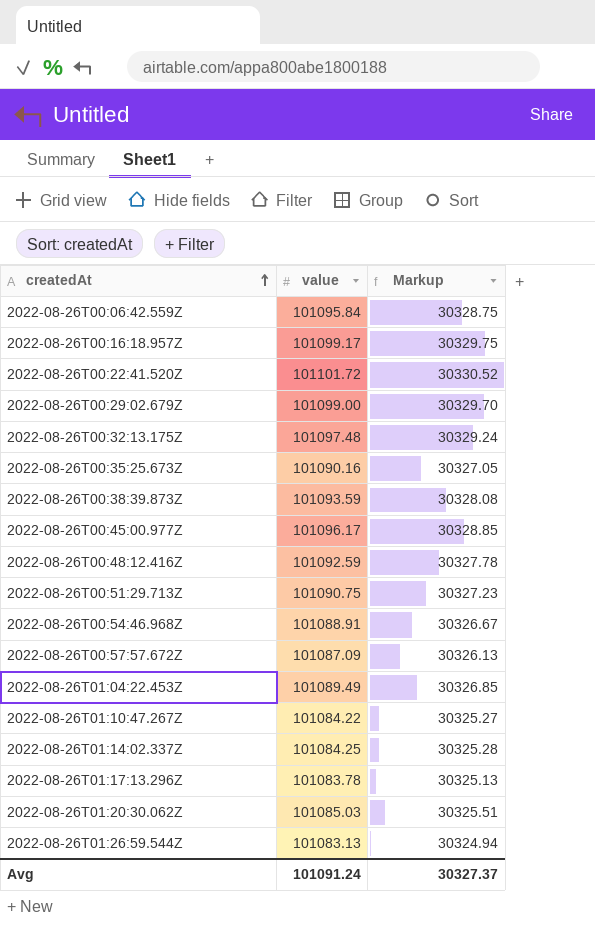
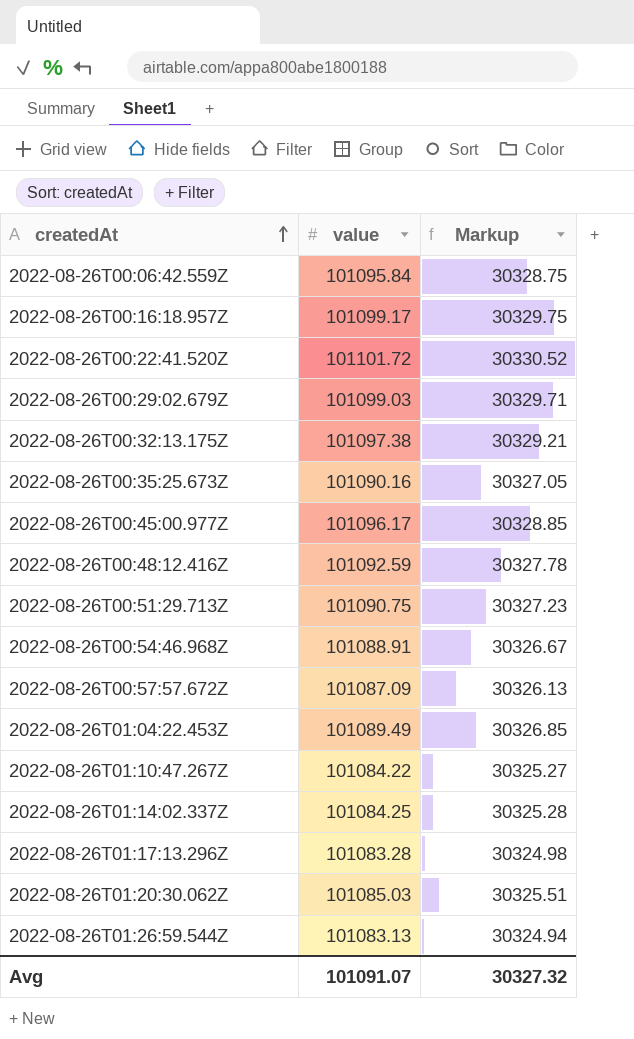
row 2022-08-26T00:38:39.873Z: 101093.59 | 30328.08 -> none
2022-08-26T00:29:02.679Z | value: 101099.00 -> 101099.03
2022-08-26T00:29:02.679Z | Markup: 30329.70 -> 30329.71
2022-08-26T00:32:13.175Z | value: 101097.48 -> 101097.38
2022-08-26T00:32:13.175Z | Markup: 30329.24 -> 30329.21
2022-08-26T01:17:13.296Z | value: 101083.78 -> 101083.28
2022-08-26T01:17:13.296Z | Markup: 30325.13 -> 30324.98
Avg | value: 101091.24 -> 101091.07
Avg | Markup: 30327.37 -> 30327.32

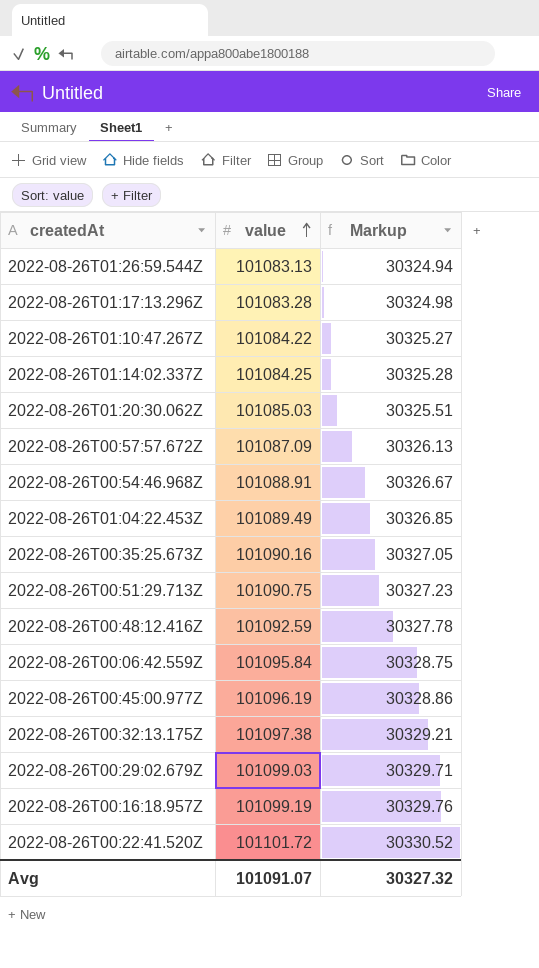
row order: createdAt ascending -> value ascending
2022-08-26T00:45:00.977Z | value: 101096.17 -> 101096.19
2022-08-26T00:45:00.977Z | Markup: 30328.85 -> 30328.86
2022-08-26T00:16:18.957Z | value: 101099.17 -> 101099.19
2022-08-26T00:16:18.957Z | Markup: 30329.75 -> 30329.76

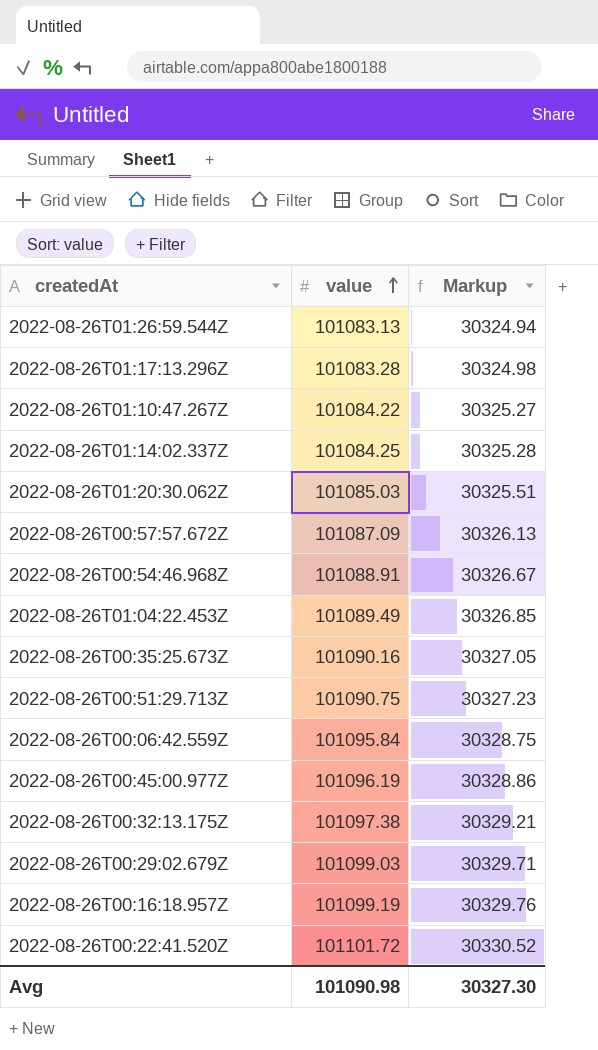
row 2022-08-26T00:48:12.416Z: 101092.59 | 30327.78 -> none
Avg | value: 101091.07 -> 101090.98
Avg | Markup: 30327.32 -> 30327.30

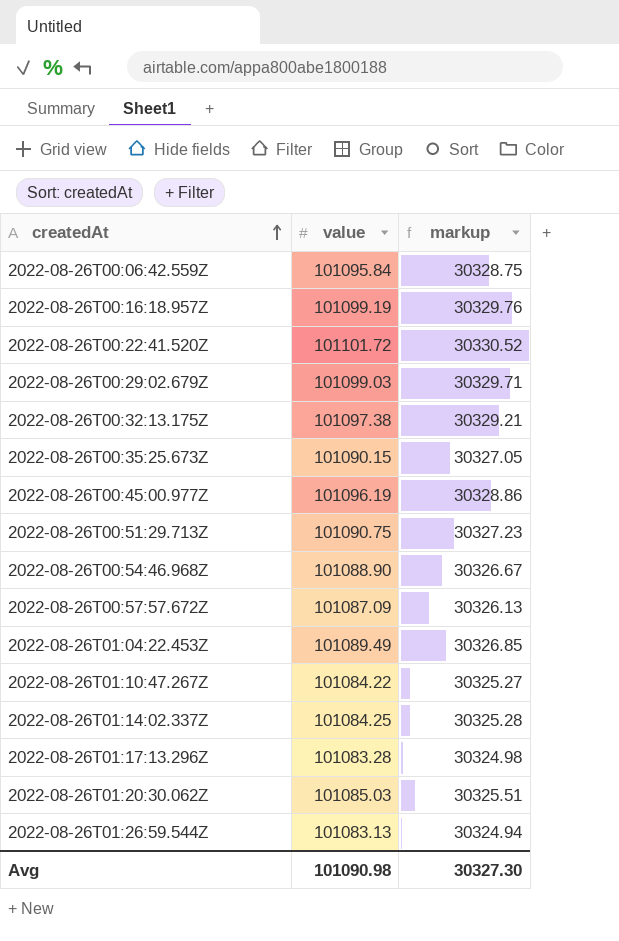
row order: value ascending -> createdAt ascending
column name: Markup -> markup
2022-08-26T00:35:25.673Z | value: 101090.16 -> 101090.15
2022-08-26T00:54:46.968Z | value: 101088.91 -> 101088.90

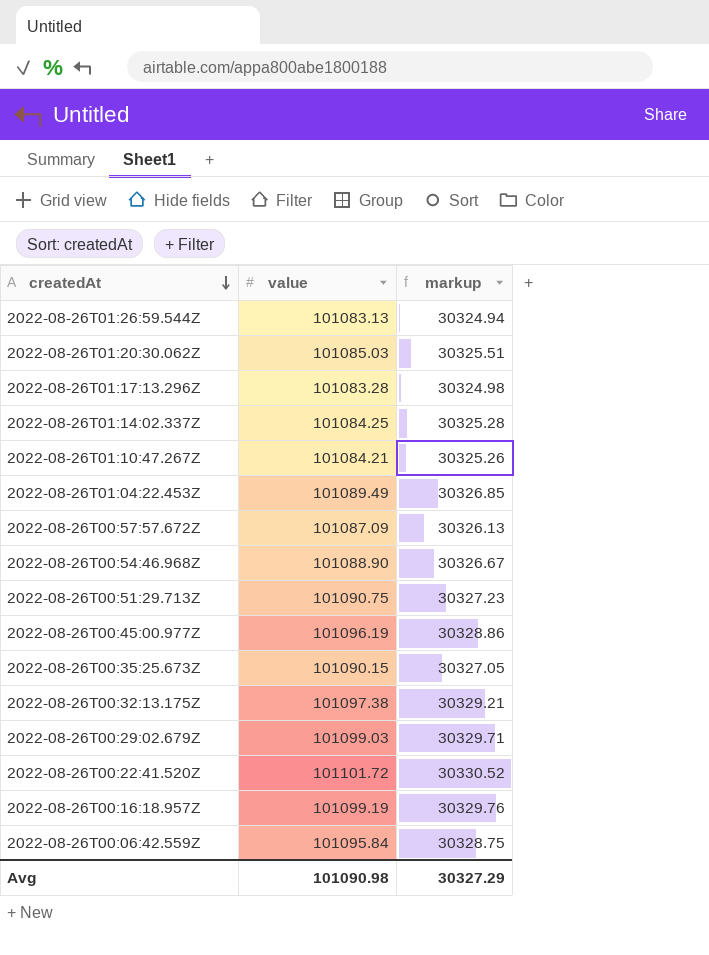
row order: createdAt ascending -> createdAt descending
2022-08-26T01:10:47.267Z | value: 101084.22 -> 101084.21
2022-08-26T01:10:47.267Z | markup: 30325.27 -> 30325.26
Avg | markup: 30327.30 -> 30327.29

